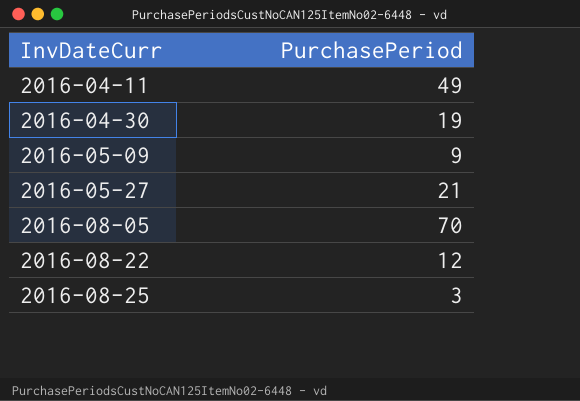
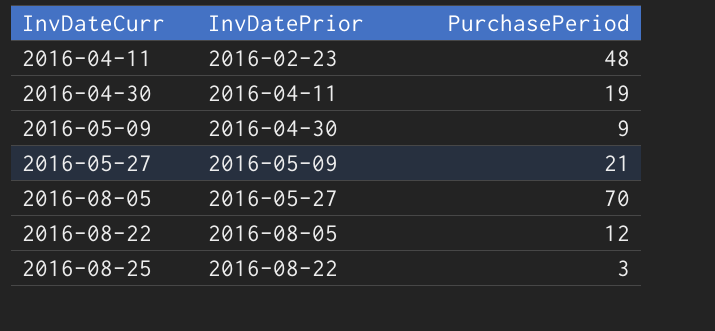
column InvDatePrior | position: none -> 2
2016-04-11 | PurchasePeriod: 49 -> 48

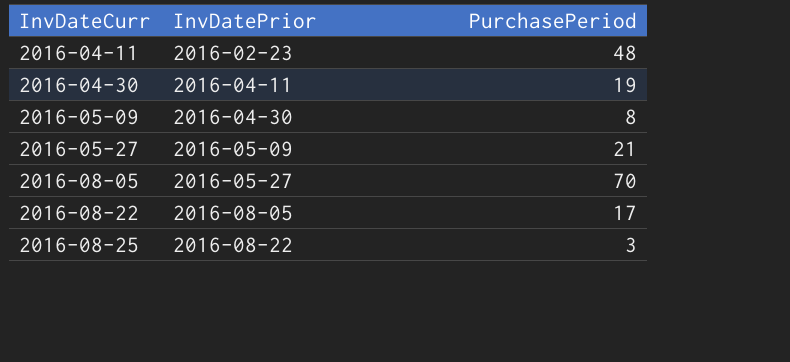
2016-05-09 | PurchasePeriod: 9 -> 8
2016-08-22 | PurchasePeriod: 12 -> 17

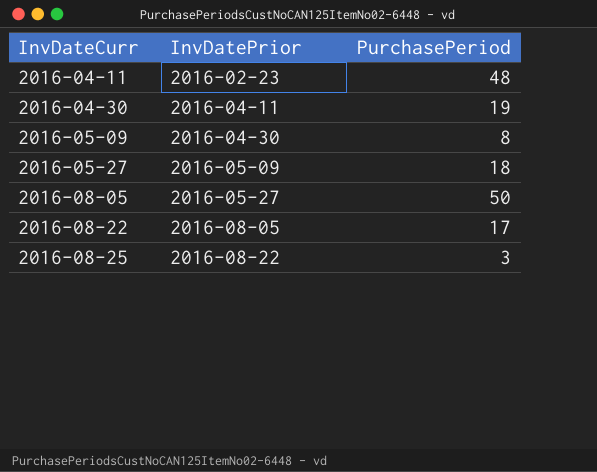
2016-05-27 | PurchasePeriod: 21 -> 18
2016-08-05 | PurchasePeriod: 70 -> 50

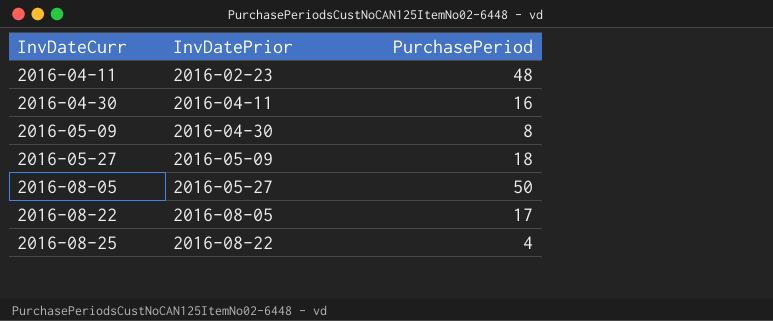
2016-04-30 | PurchasePeriod: 19 -> 16
2016-08-25 | PurchasePeriod: 3 -> 4

